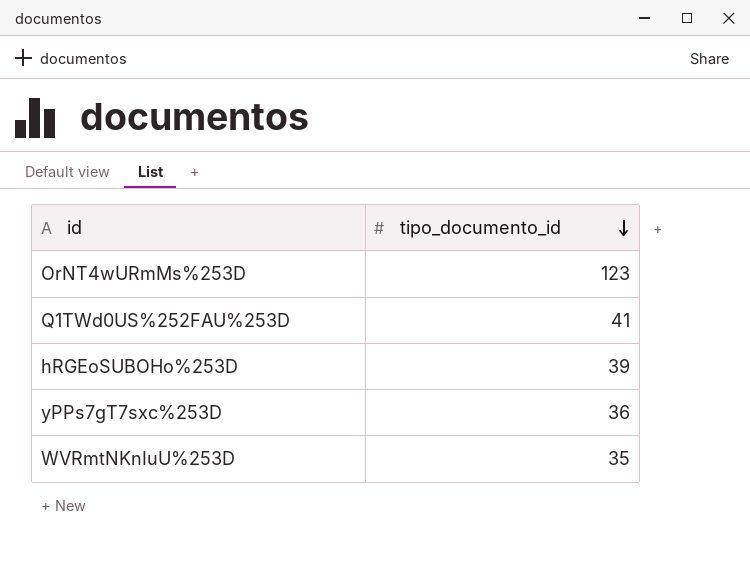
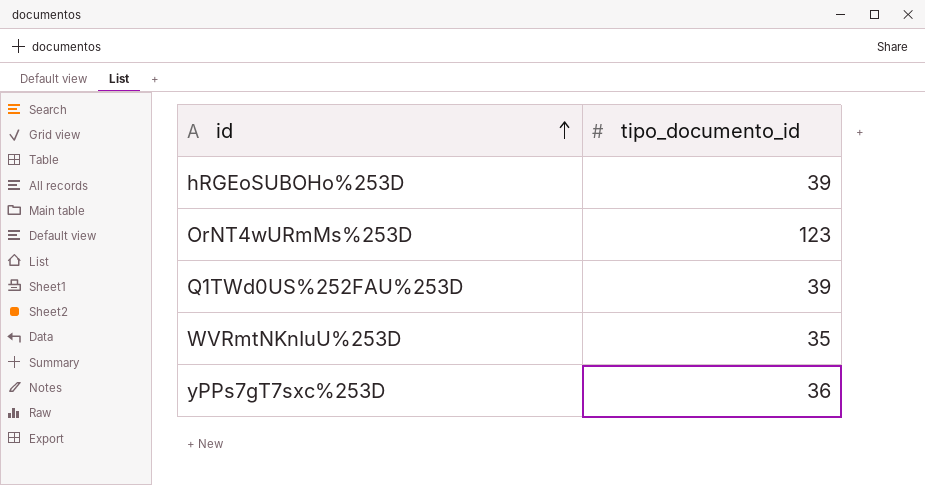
row order: tipo_documento_id descending -> id ascending
Q1TWd0US%252FAU%253D | tipo_documento_id: 41 -> 39

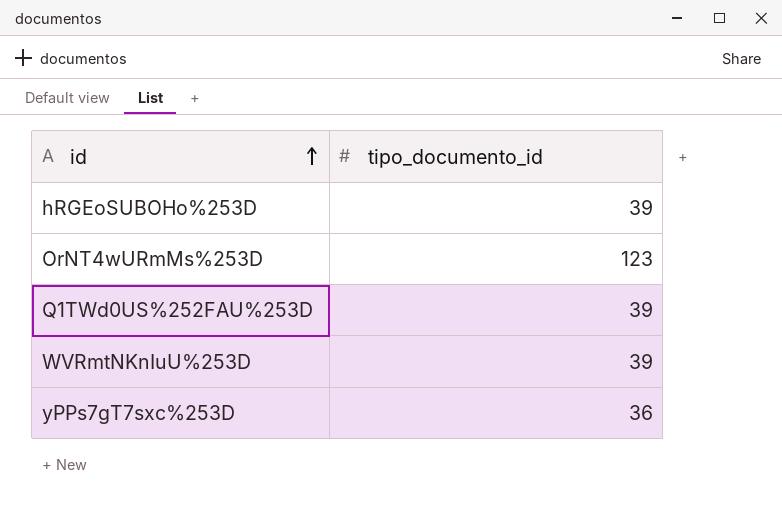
WVRmtNKnIuU%253D | tipo_documento_id: 35 -> 39

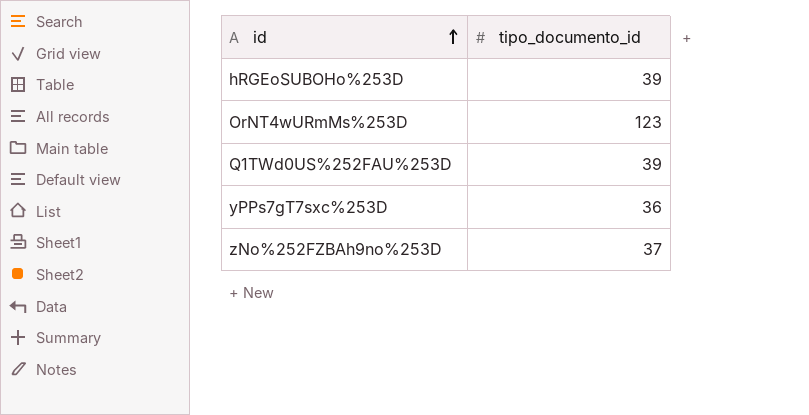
row WVRmtNKnIuU%253D: 39 -> none
row zNo%252FZBAh9no%253D: none -> 37

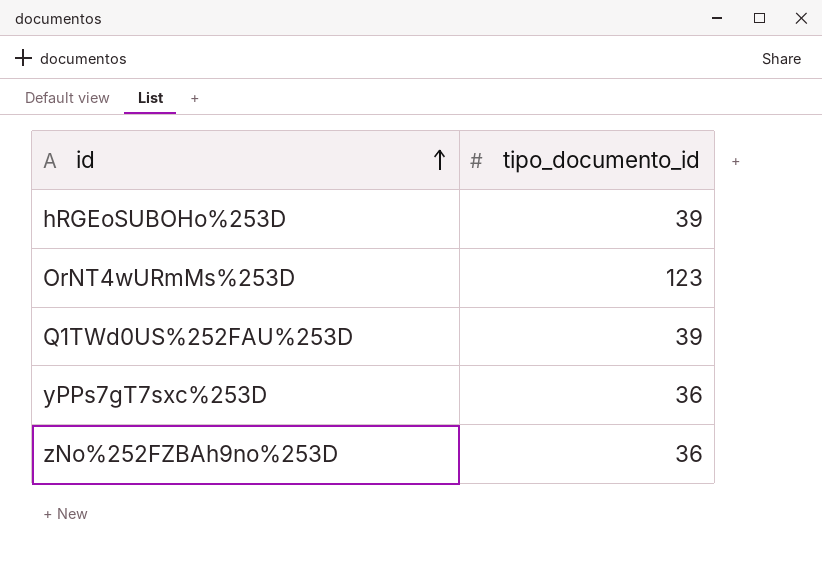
zNo%252FZBAh9no%253D | tipo_documento_id: 37 -> 36

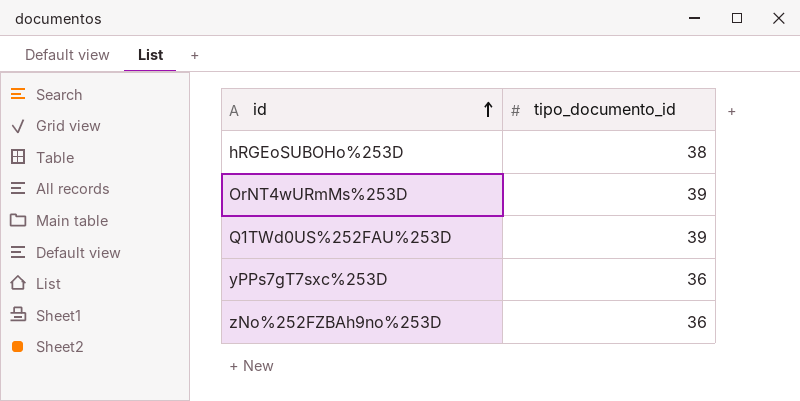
hRGEoSUBOHo%253D | tipo_documento_id: 39 -> 38
OrNT4wURmMs%253D | tipo_documento_id: 123 -> 39

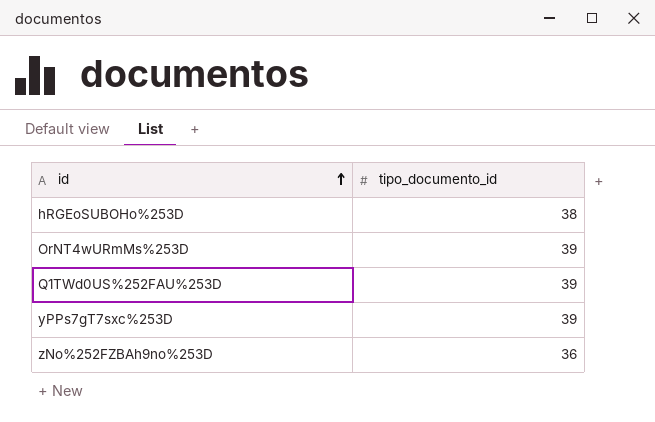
yPPs7gT7sxc%253D | tipo_documento_id: 36 -> 39

